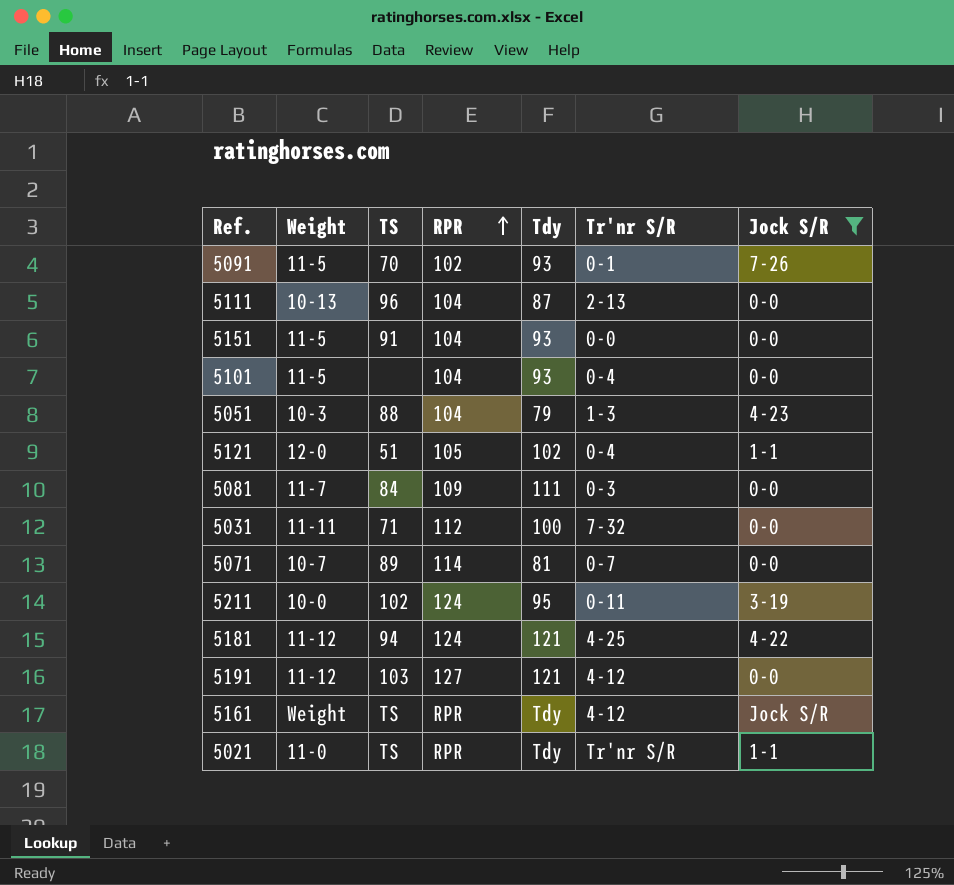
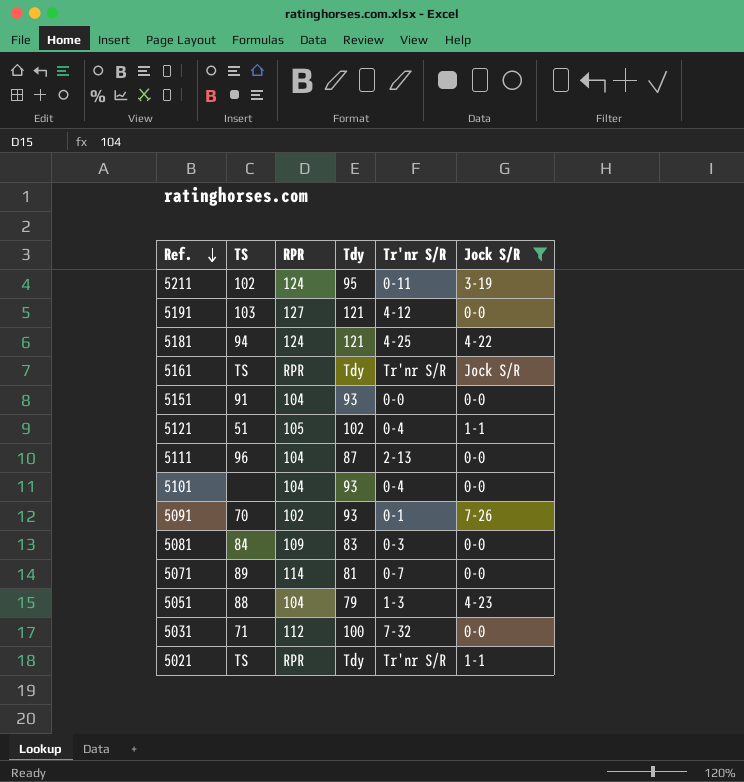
row order: RPR ascending -> Ref. descending
column Weight | position: 2 -> none
5161 | Tr'nr S/R: 4-12 -> Tr'nr S/R
5081 | Tdy: 111 -> 83

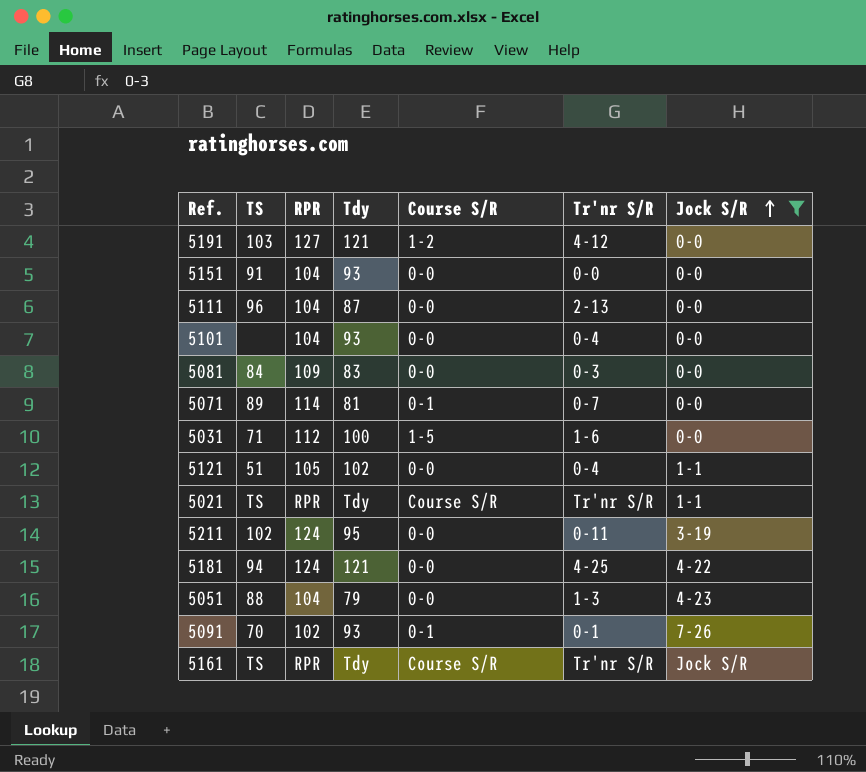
row order: Ref. descending -> Jock S/R ascending
column Course S/R | position: none -> 5
5031 | Tr'nr S/R: 7-32 -> 1-6

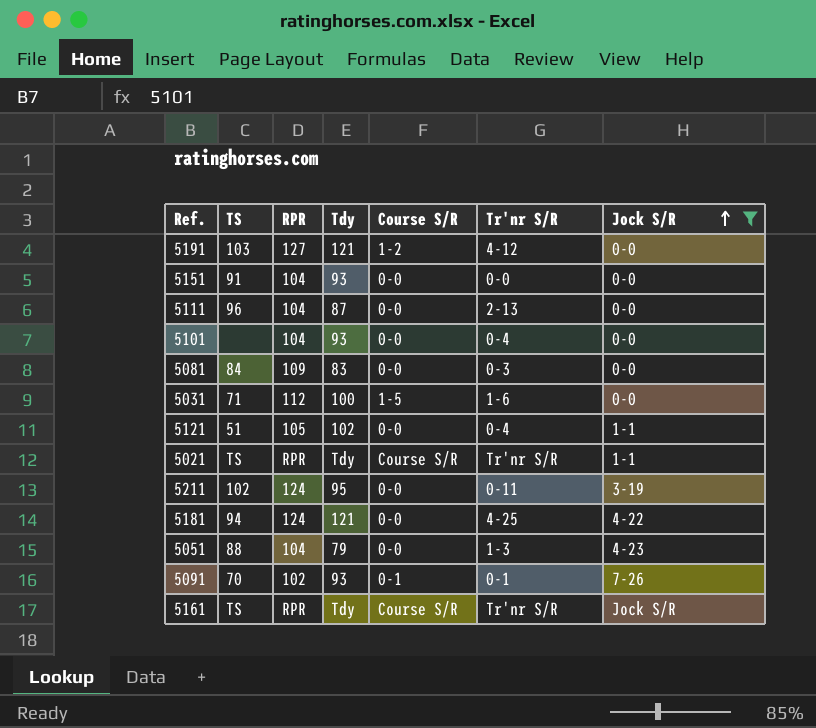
row 5071: 89 | 114 | 81 | 0-1 | 0-7 | 0-0 -> none

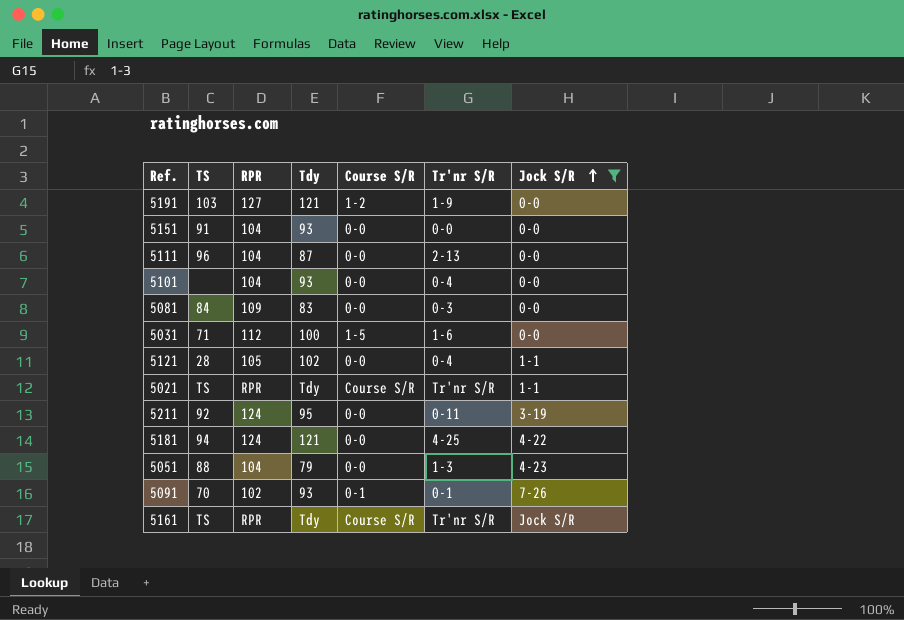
5191 | Tr'nr S/R: 4-12 -> 1-9
5121 | TS: 51 -> 28
5211 | TS: 102 -> 92

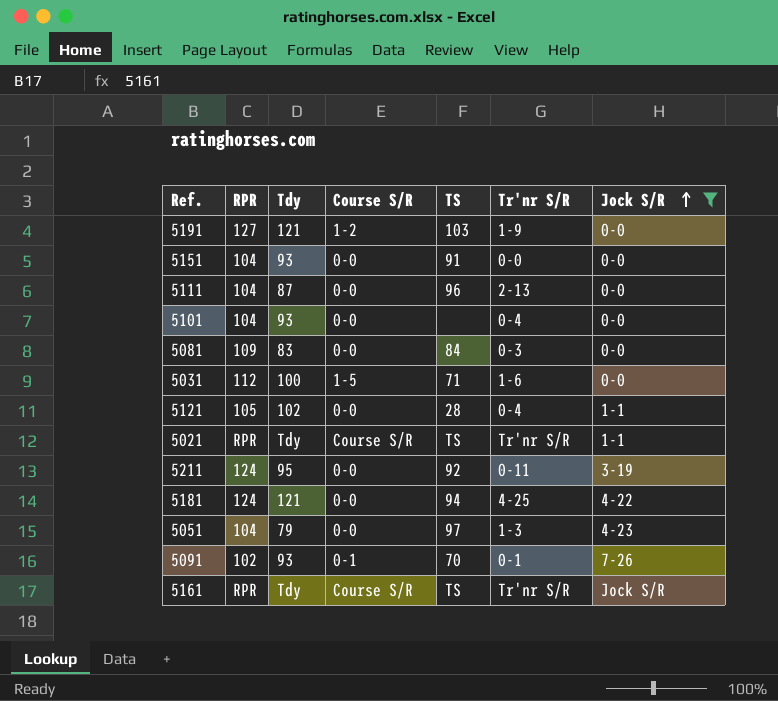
column TS | position: 2 -> 5
5051 | TS: 88 -> 97

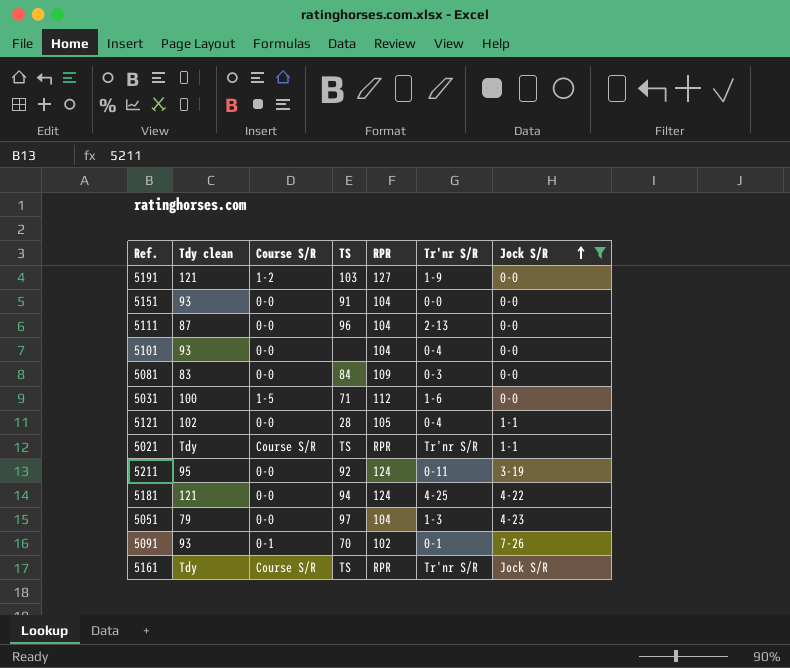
column name: Tdy -> Tdy clean
column RPR | position: 2 -> 5

